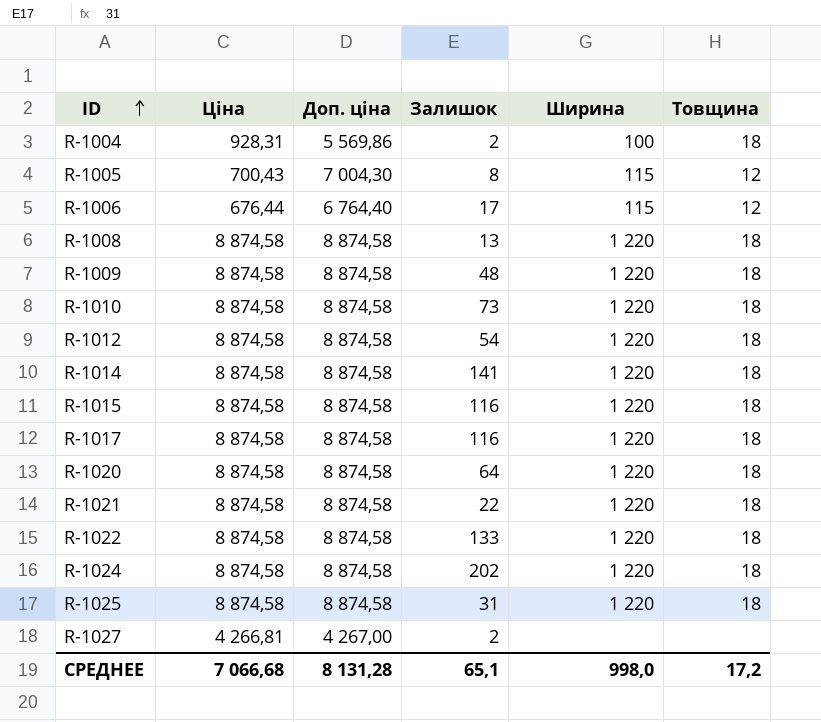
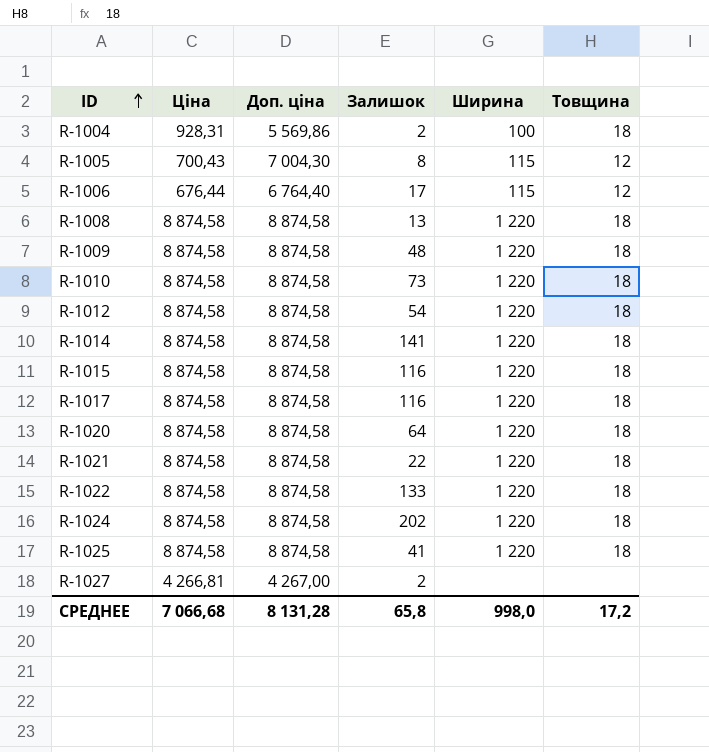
R-1025 | Залишок: 31 -> 41
СРЕДНЕЕ | Залишок: 65,1 -> 65,8

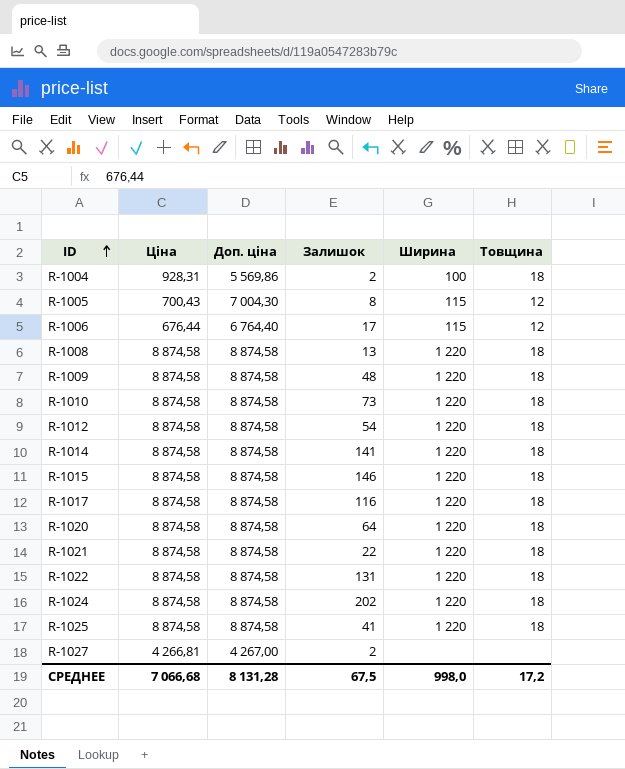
R-1015 | Залишок: 116 -> 146
R-1022 | Залишок: 133 -> 131
СРЕДНЕЕ | Залишок: 65,8 -> 67,5

